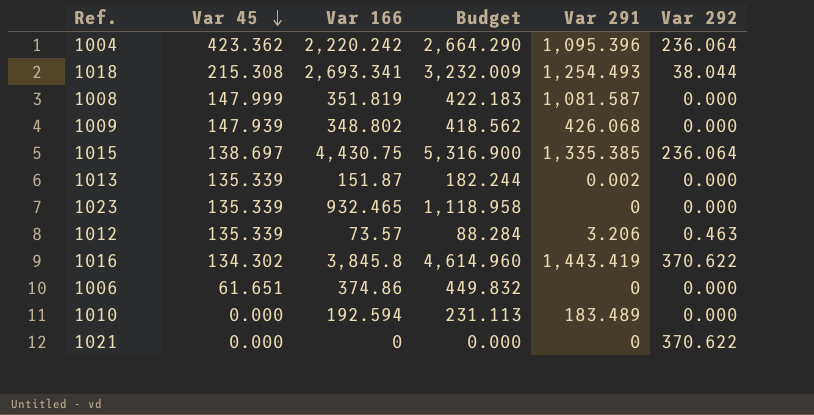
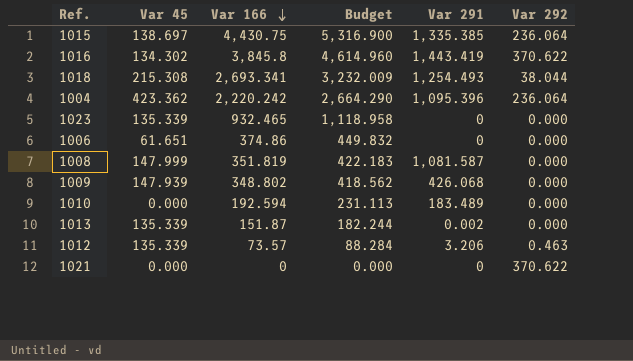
row order: Var 45 descending -> Var 166 descending

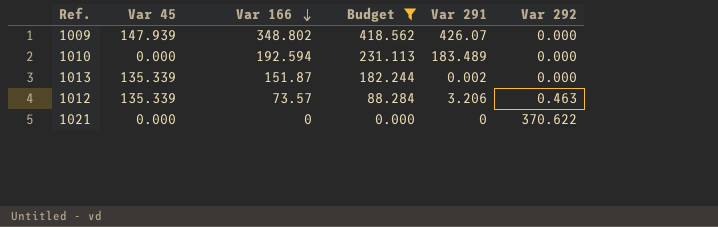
filter: none -> Budget <= 418.562
1009 | Var 291: 426.068 -> 426.07

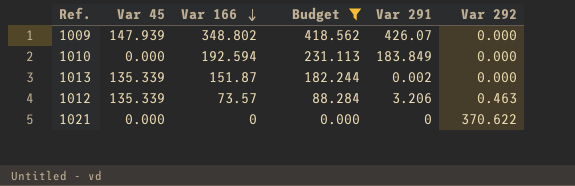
1010 | Var 291: 183.489 -> 183.849

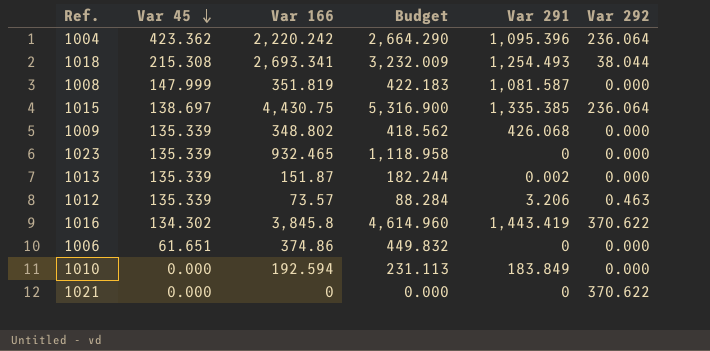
filter: Budget <= 418.562 -> none
row order: Var 166 descending -> Var 45 descending
1009 | Var 45: 147.939 -> 135.339
1009 | Var 291: 426.07 -> 426.068

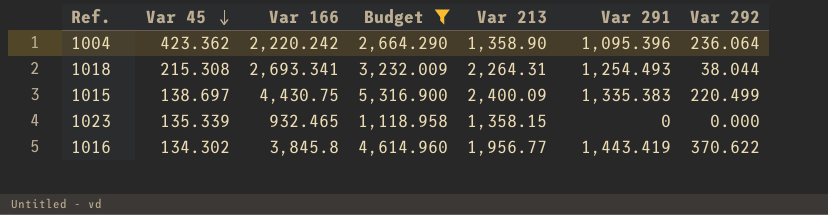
filter: none -> Budget >= 1,118.958
column Var 213 | position: none -> 5
1015 | Var 291: 1,335.385 -> 1,335.383
1015 | Var 292: 236.064 -> 220.499

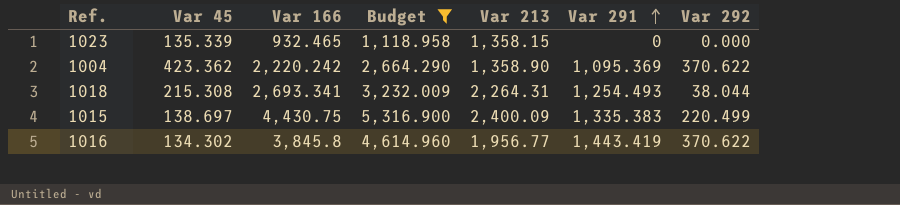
row order: Var 45 descending -> Var 291 ascending
1004 | Var 291: 1,095.396 -> 1,095.369
1004 | Var 292: 236.064 -> 370.622

